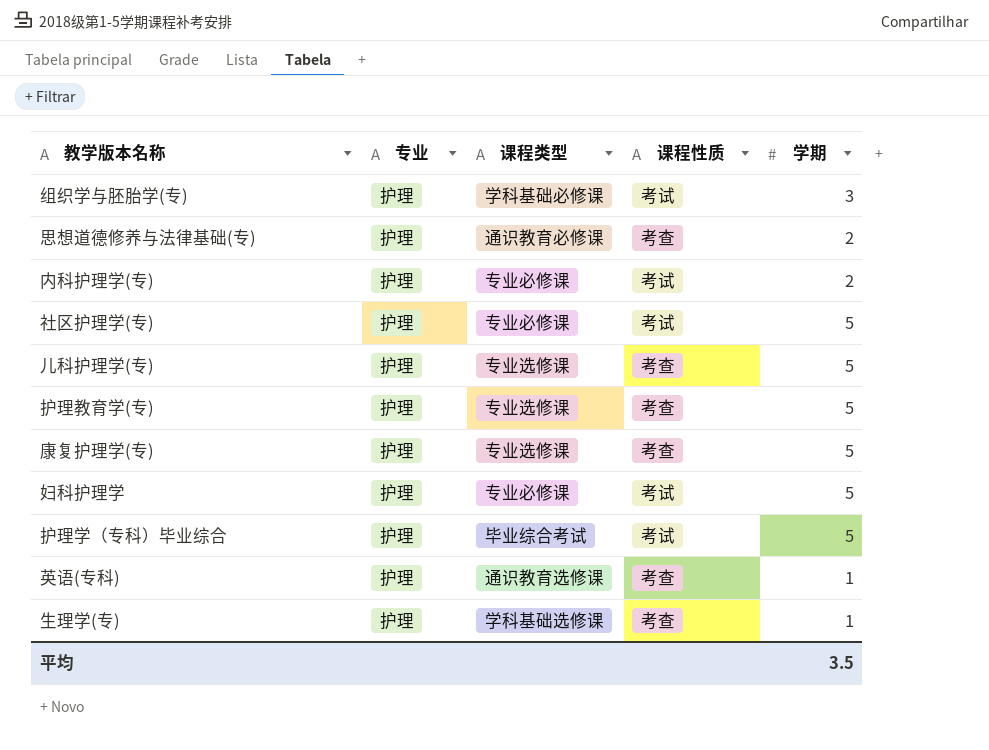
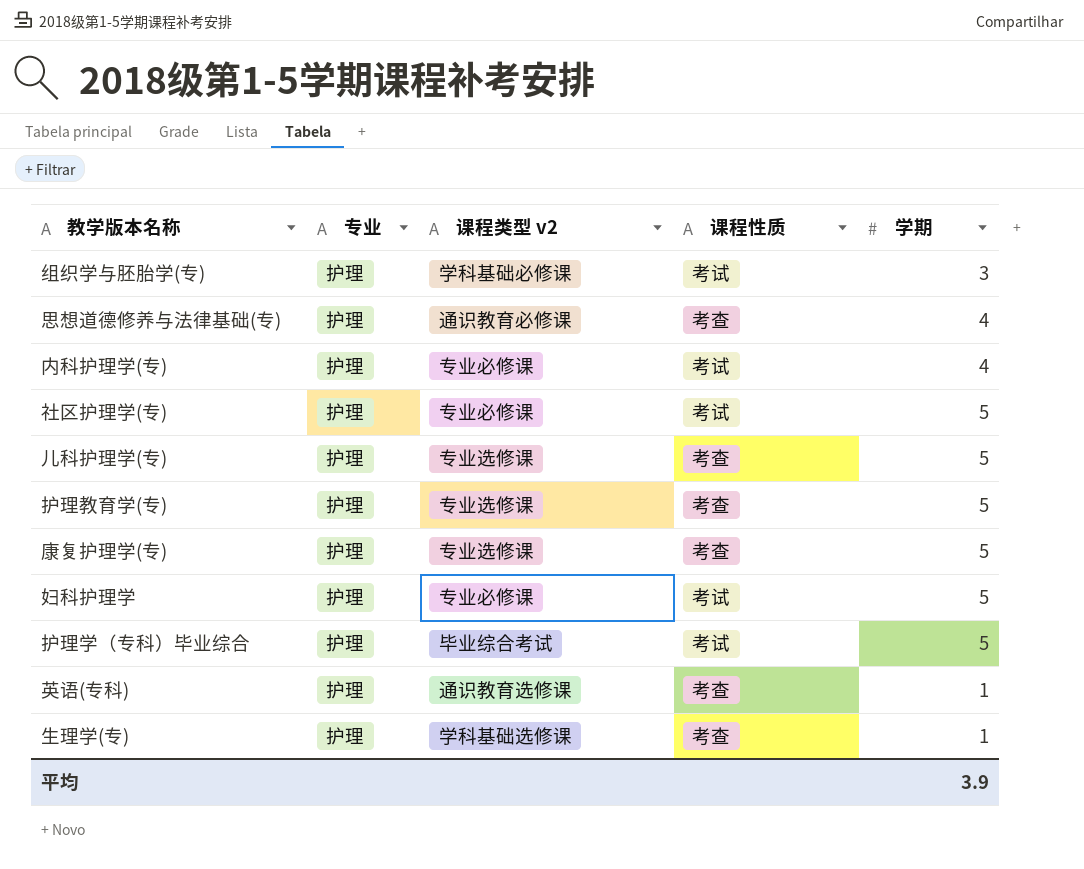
column name: 课程类型 -> 课程类型 v2
思想道德修养与法律基础(专) | 学期: 2 -> 4
内科护理学(专) | 学期: 2 -> 4
平均 | 学期: 3.5 -> 3.9

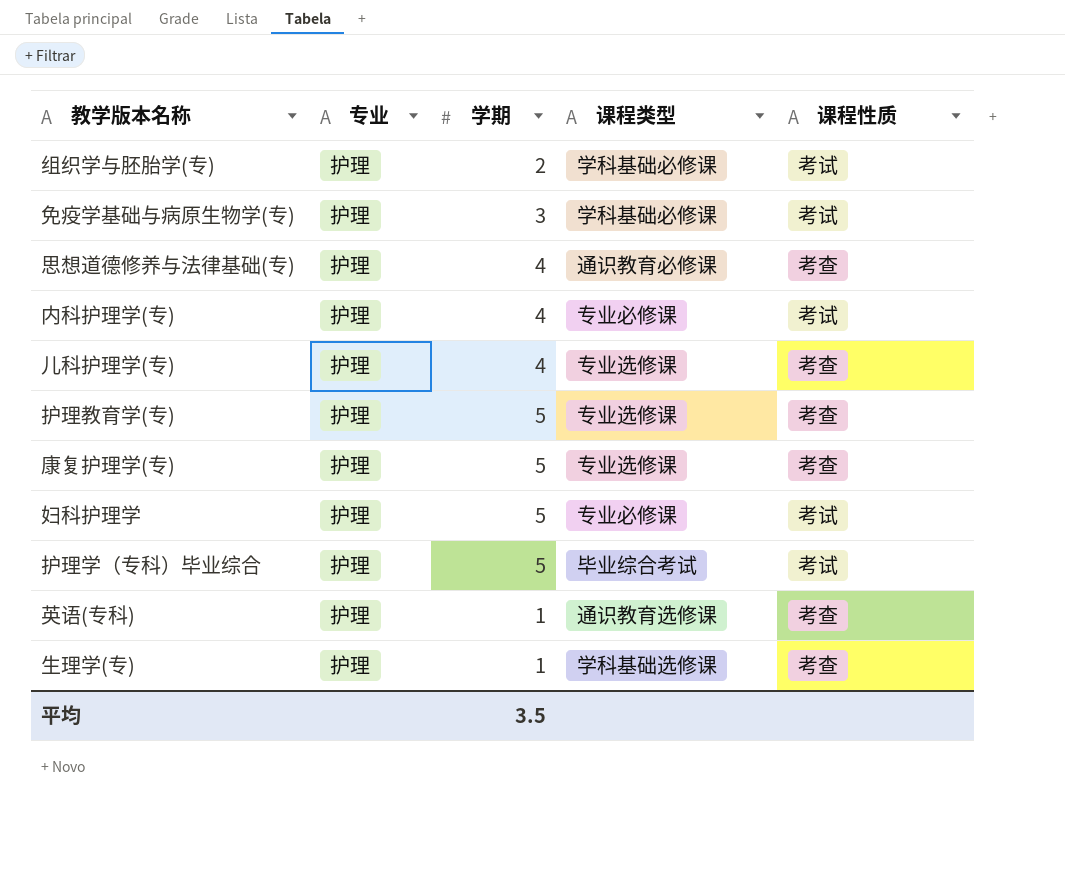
column 学期 | position: 5 -> 3
column name: 课程类型 v2 -> 课程类型
row 社区护理学(专): 护理 | 专业必修课 | 考试 | 5 -> none
组织学与胚胎学(专) | 学期: 3 -> 2
row 免疫学基础与病原生物学(专): none -> 护理 | 3 | 学科基础必修课 | 考试
儿科护理学(专) | 学期: 5 -> 4
平均 | 学期: 3.9 -> 3.5

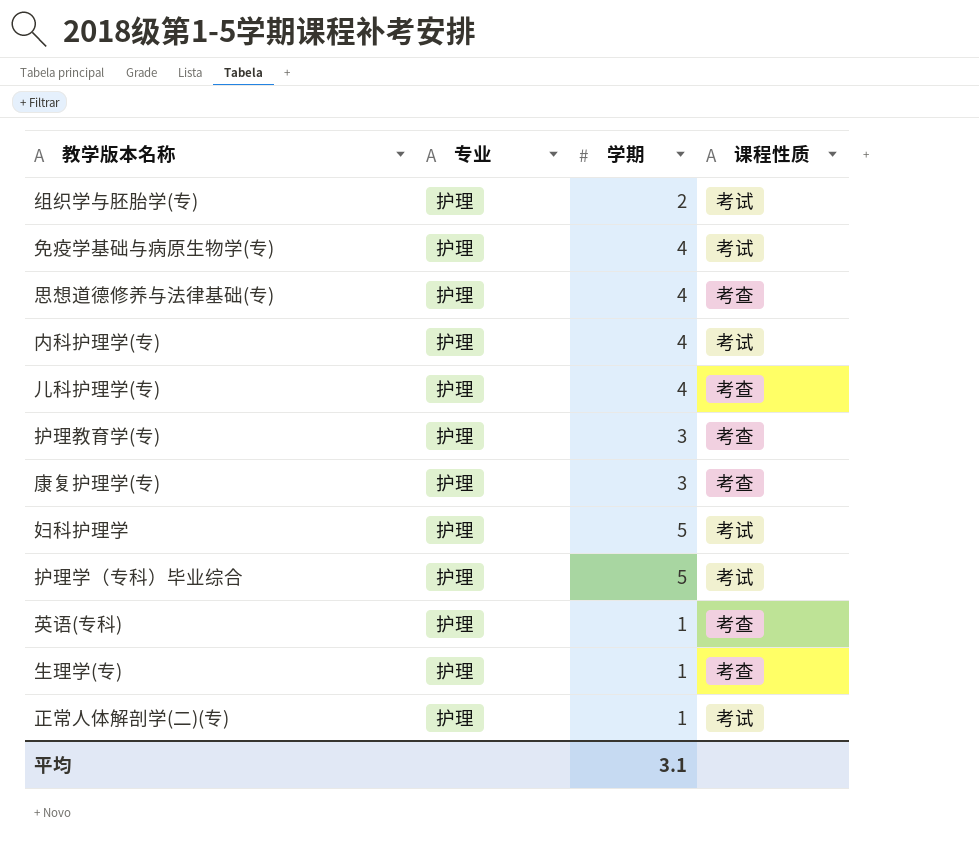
column 课程类型 | position: 4 -> none
免疫学基础与病原生物学(专) | 学期: 3 -> 4
护理教育学(专) | 学期: 5 -> 3
康复护理学(专) | 学期: 5 -> 3
row 正常人体解剖学(二)(专): none -> 护理 | 1 | 考试
平均 | 学期: 3.5 -> 3.1

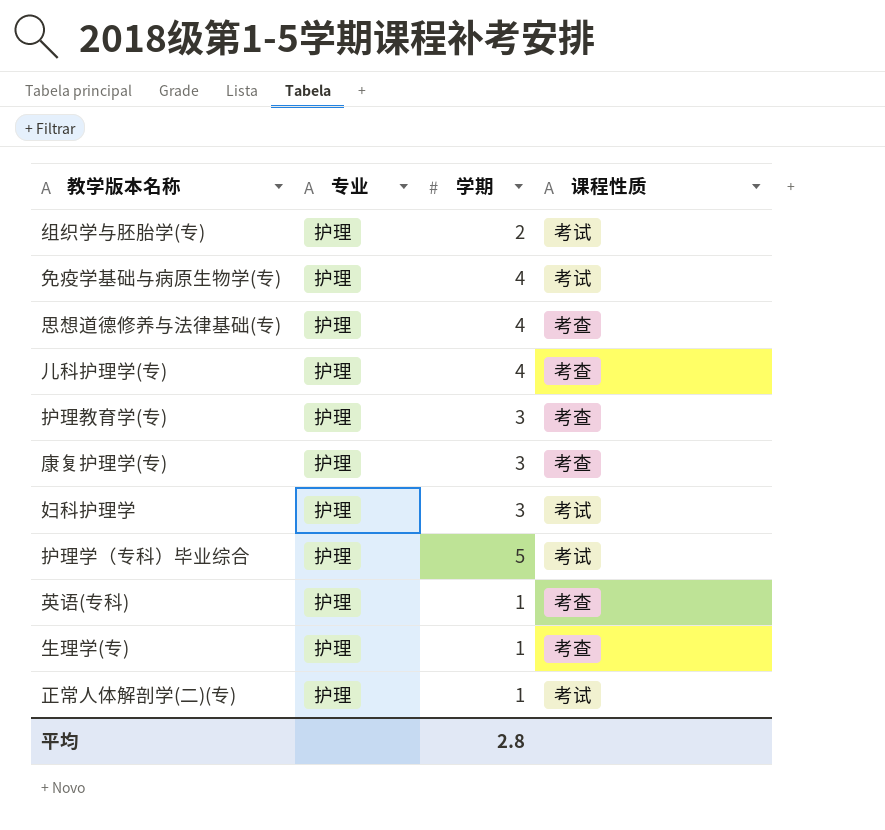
row 内科护理学(专): 护理 | 4 | 考试 -> none
妇科护理学 | 学期: 5 -> 3
平均 | 学期: 3.1 -> 2.8

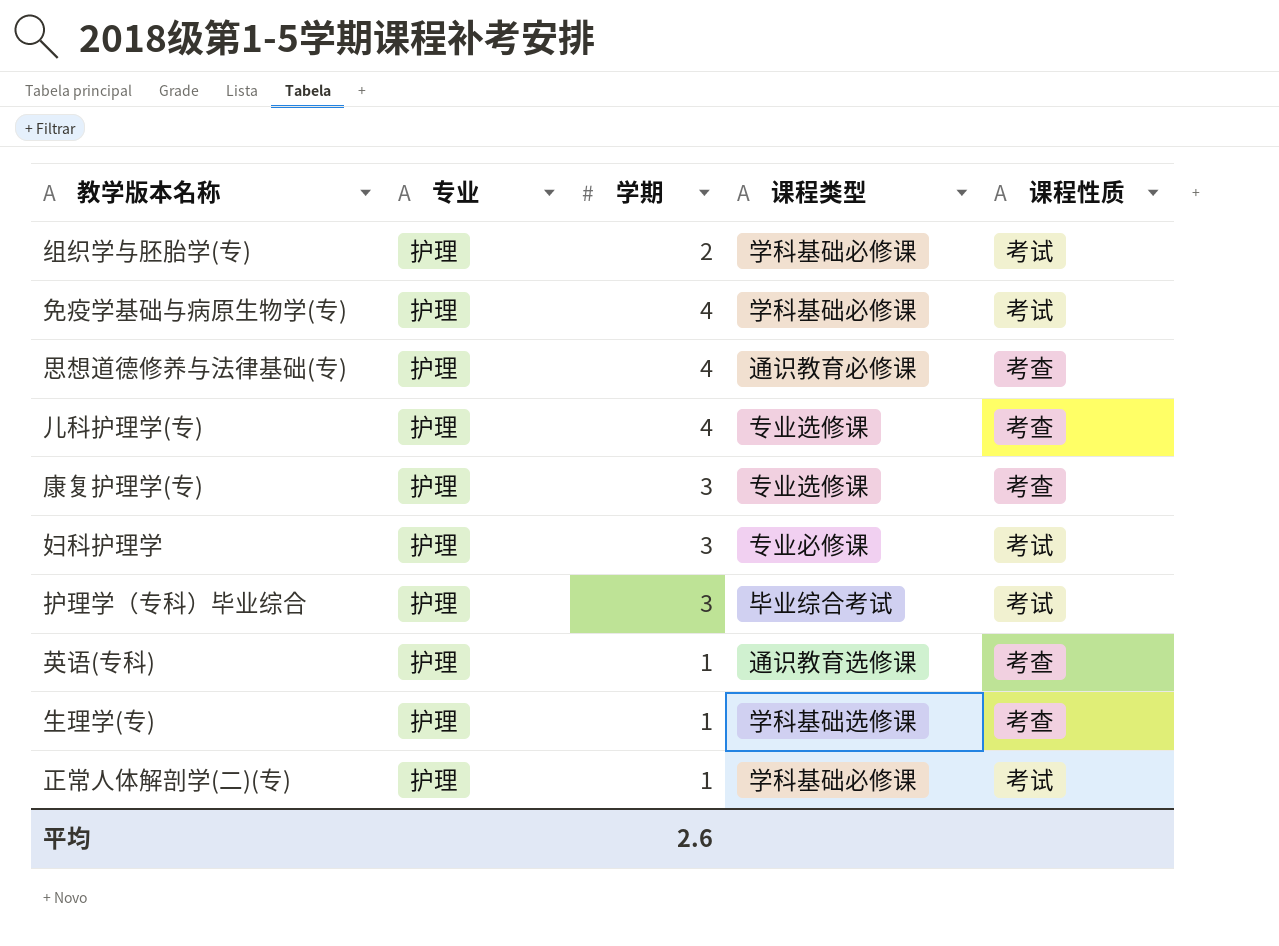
column 课程类型 | position: none -> 4
row 护理教育学(专): 护理 | 3 | 考查 -> none
护理学（专科）毕业综合 | 学期: 5 -> 3
平均 | 学期: 2.8 -> 2.6

